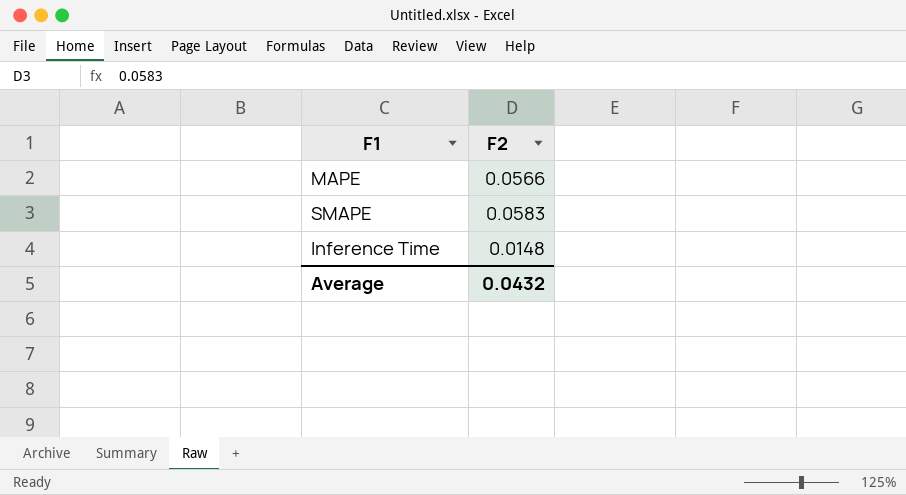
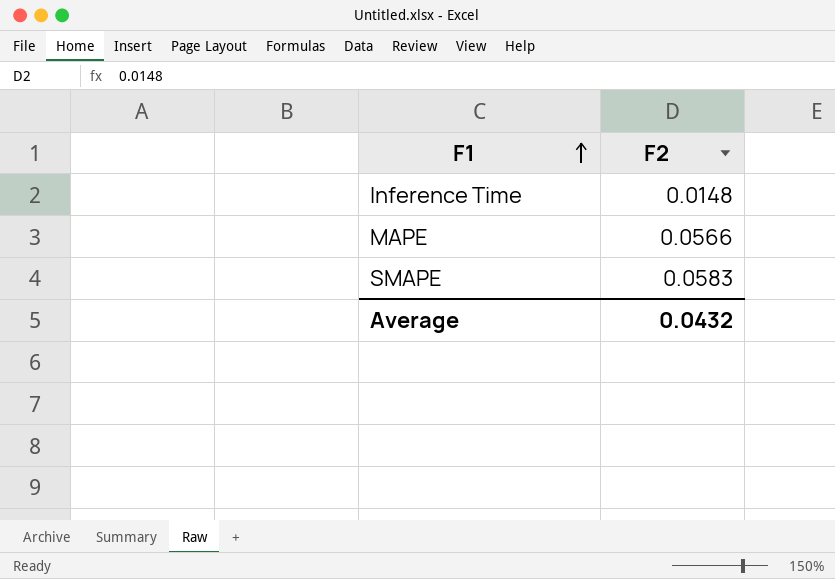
row order: none -> F1 ascending

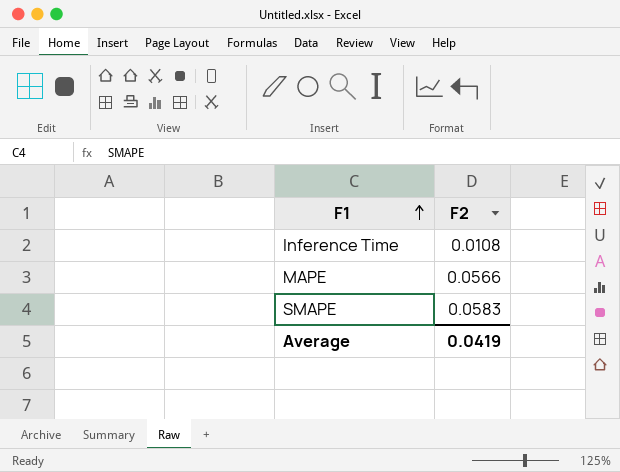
Inference Time | F2: 0.0148 -> 0.0108
Average | F2: 0.0432 -> 0.0419

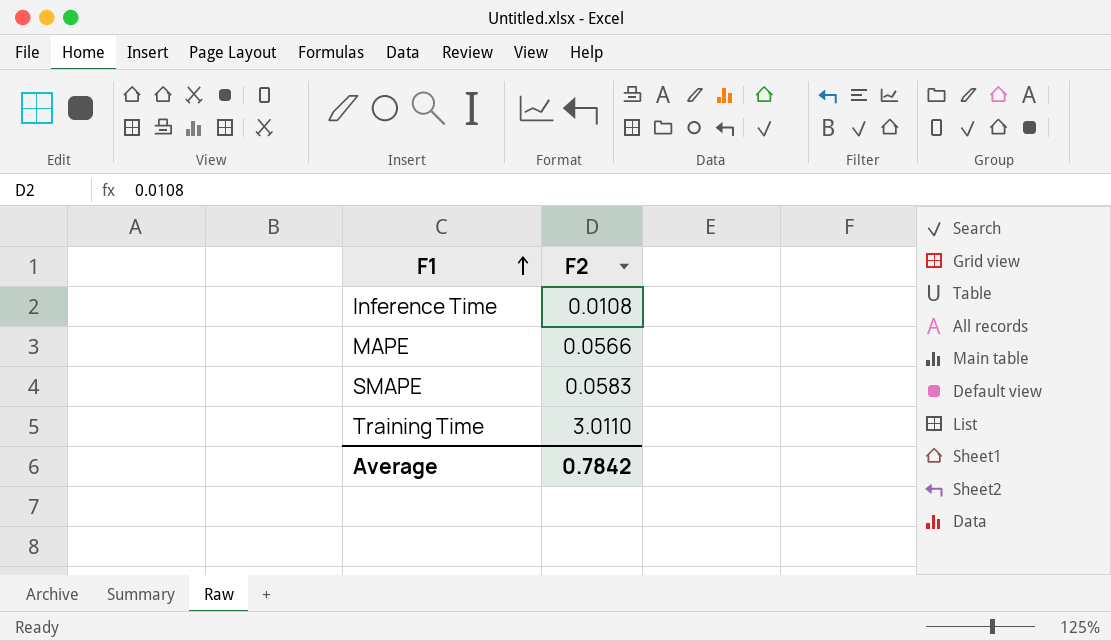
row Training Time: none -> 3.0110
Average | F2: 0.0419 -> 0.7842

